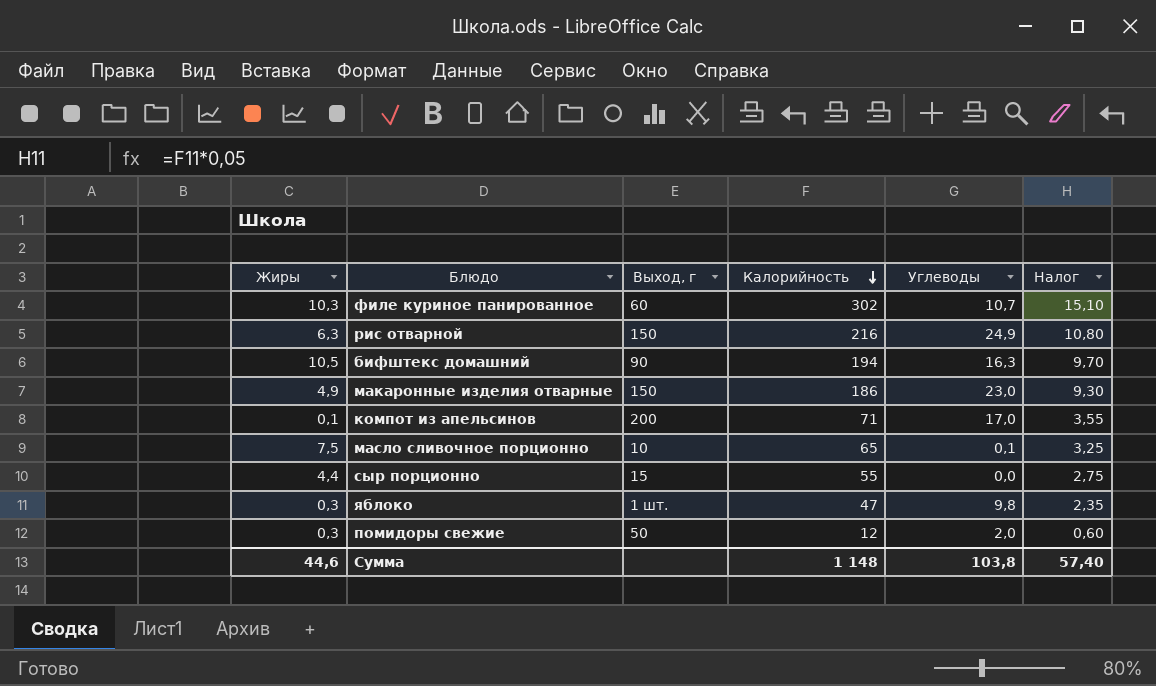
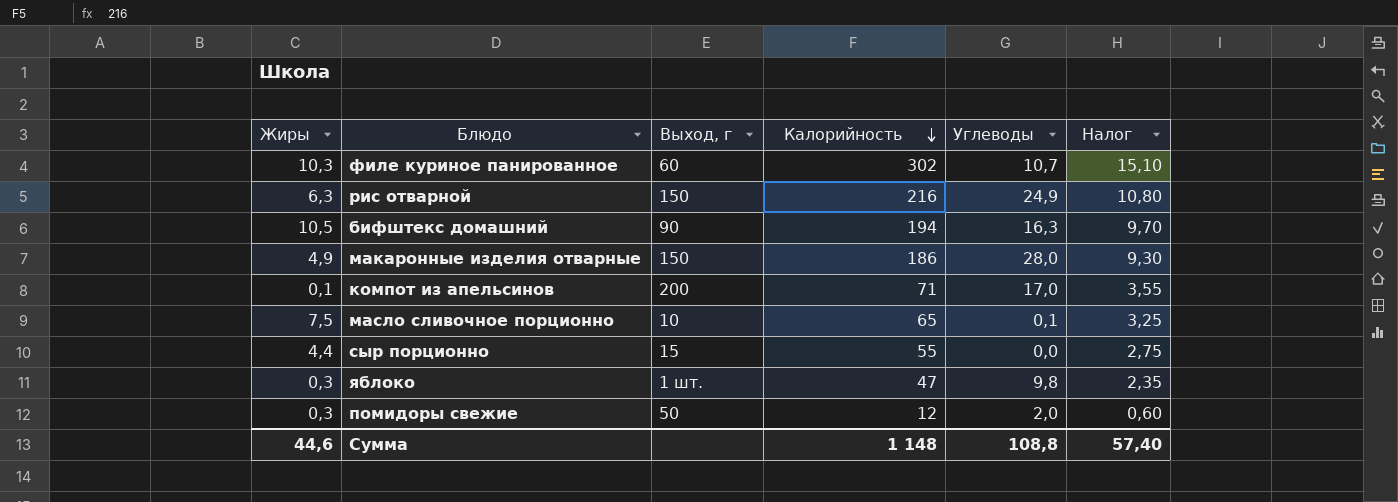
макаронные изделия отварные | Углеводы: 23,0 -> 28,0
Сумма | Углеводы: 103,8 -> 108,8

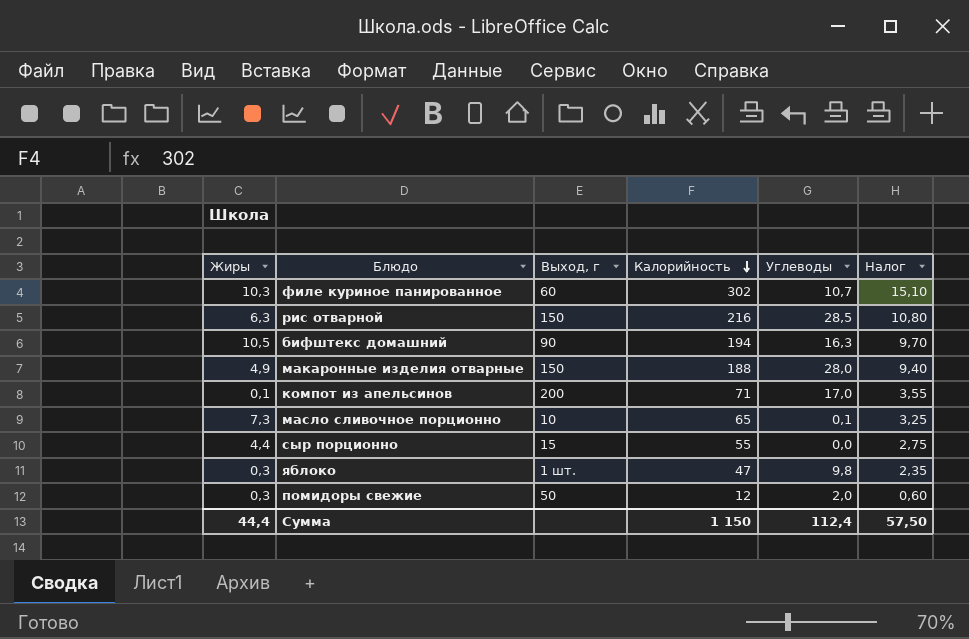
рис отварной | Углеводы: 24,9 -> 28,5
макаронные изделия отварные | Калорийность: 186 -> 188
макаронные изделия отварные | Налог: 9,30 -> 9,40
масло сливочное порционно | Жиры: 7,5 -> 7,3
Сумма | Жиры: 44,6 -> 44,4
Сумма | Калорийность: 1 148 -> 1 150
Сумма | Углеводы: 108,8 -> 112,4
Сумма | Налог: 57,40 -> 57,50

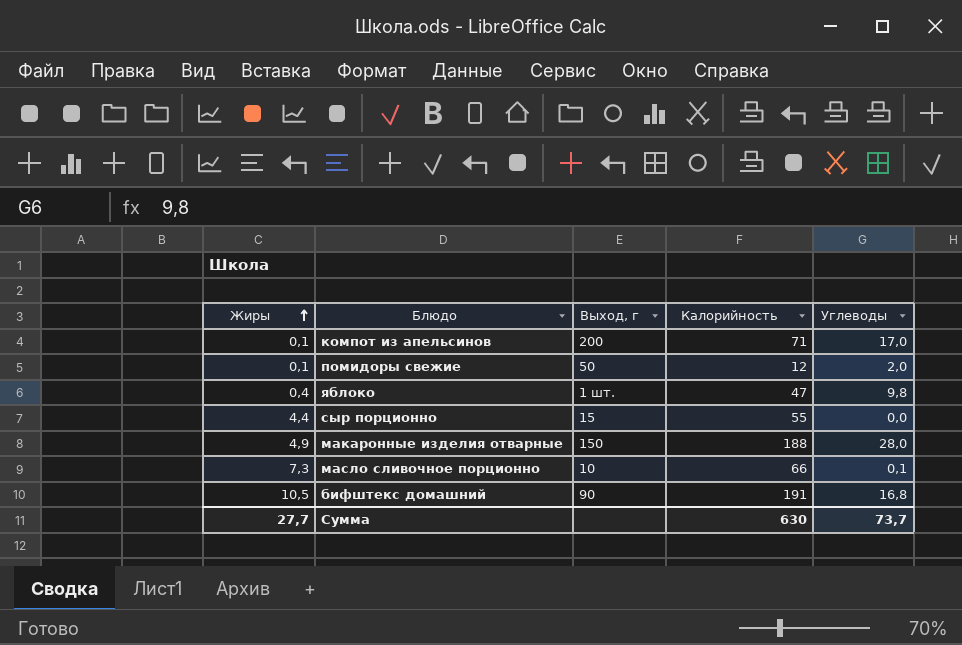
row order: Калорийность descending -> Жиры ascending
column Налог | formula: [Калорийность] * 0,05 -> none
row филе куриное панированное: 10,3 | 60 | 302 | 10,7 | 15,10 -> none
row рис отварной: 6,3 | 150 | 216 | 28,5 | 10,80 -> none
помидоры свежие | Жиры: 0,3 -> 0,1
яблоко | Жиры: 0,3 -> 0,4
масло сливочное порционно | Калорийность: 65 -> 66
бифштекс домашний | Калорийность: 194 -> 191
бифштекс домашний | Углеводы: 16,3 -> 16,8
Сумма | Жиры: 44,4 -> 27,7
Сумма | Калорийность: 1 150 -> 630
Сумма | Углеводы: 112,4 -> 73,7

